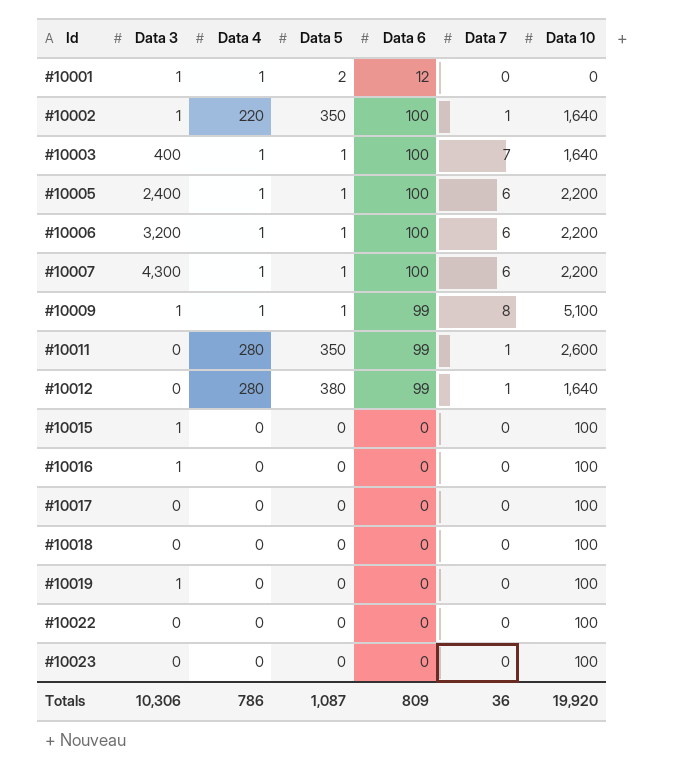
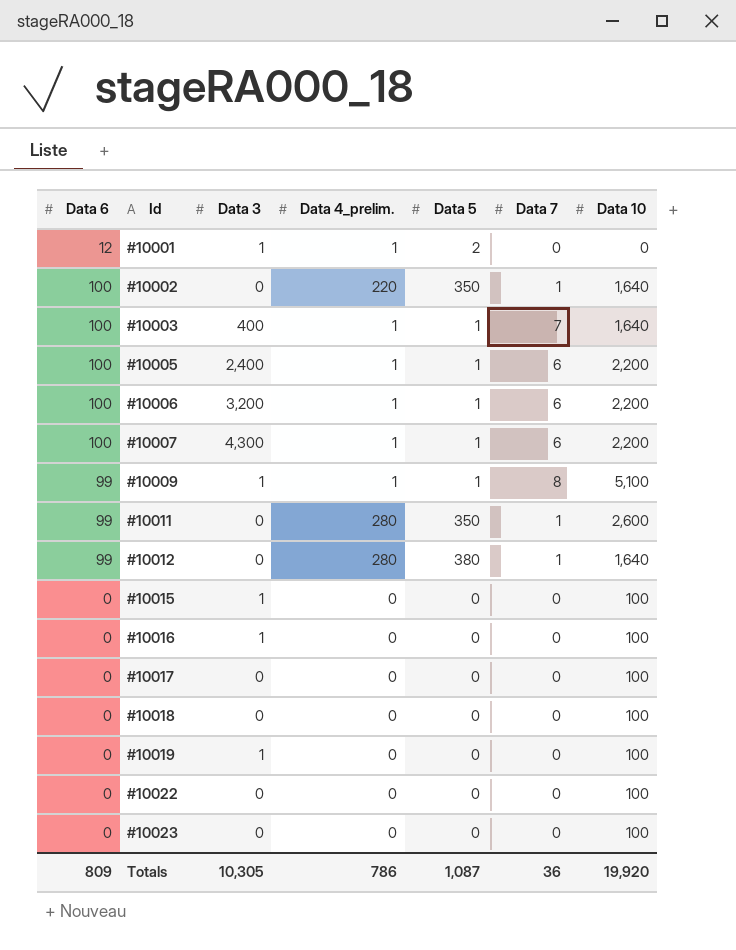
column Data 6 | position: 5 -> 1
column name: Data 4 -> Data 4_prelim.
#10002 | Data 3: 1 -> 0
Totals | Data 3: 10,306 -> 10,305

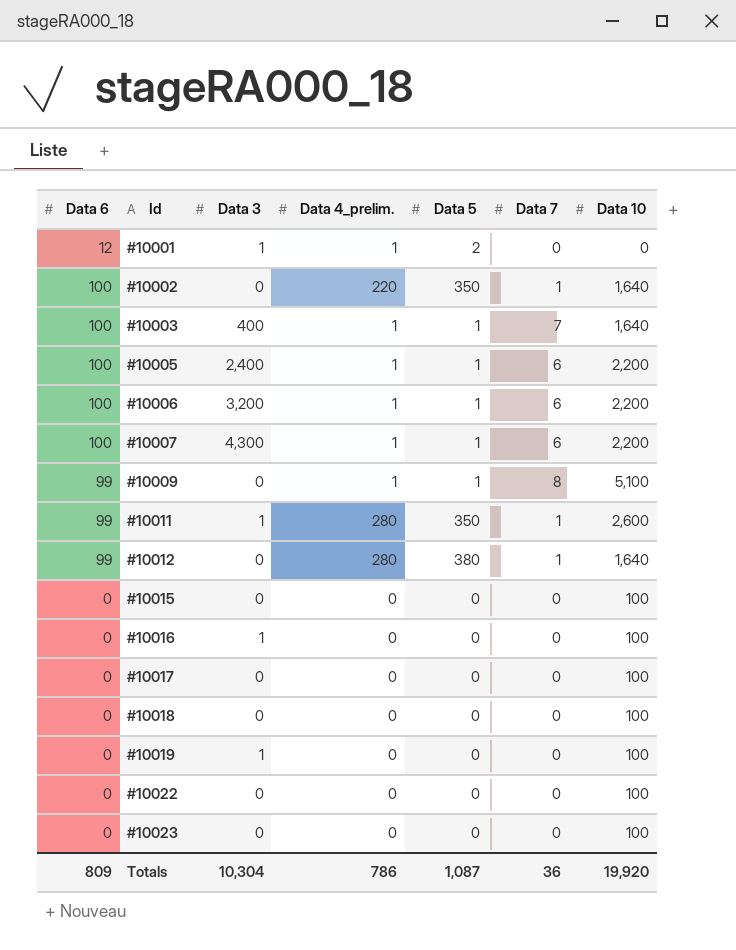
#10009 | Data 3: 1 -> 0
#10011 | Data 3: 0 -> 1
#10015 | Data 3: 1 -> 0
Totals | Data 3: 10,305 -> 10,304

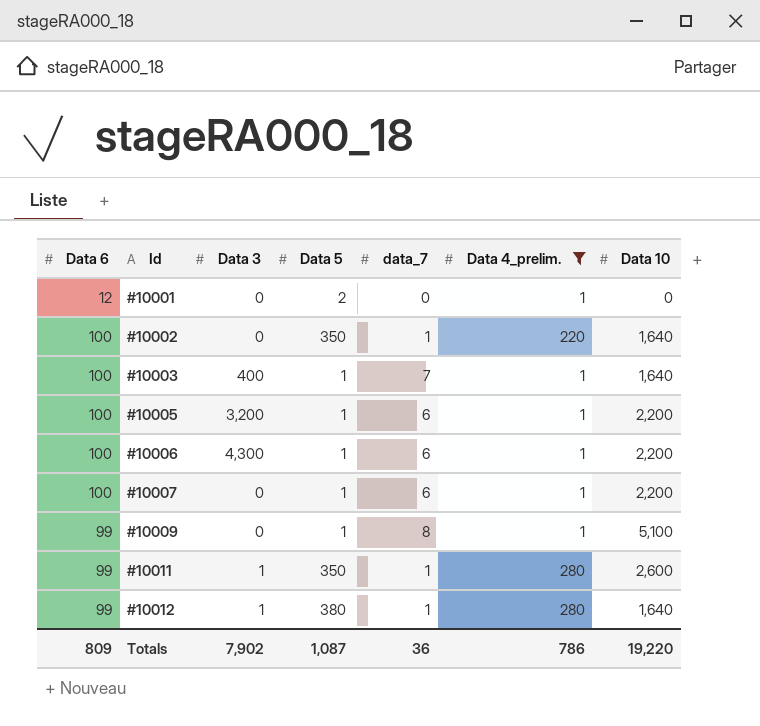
filter: none -> Data 4_prelim. != 0
column name: Data 7 -> data_7
column Data 4_prelim. | position: 4 -> 6
#10001 | Data 3: 1 -> 0
#10005 | Data 3: 2,400 -> 3,200
#10006 | Data 3: 3,200 -> 4,300
#10007 | Data 3: 4,300 -> 0
#10012 | Data 3: 0 -> 1
Totals | Data 3: 10,304 -> 7,902
Totals | Data 10: 19,920 -> 19,220

